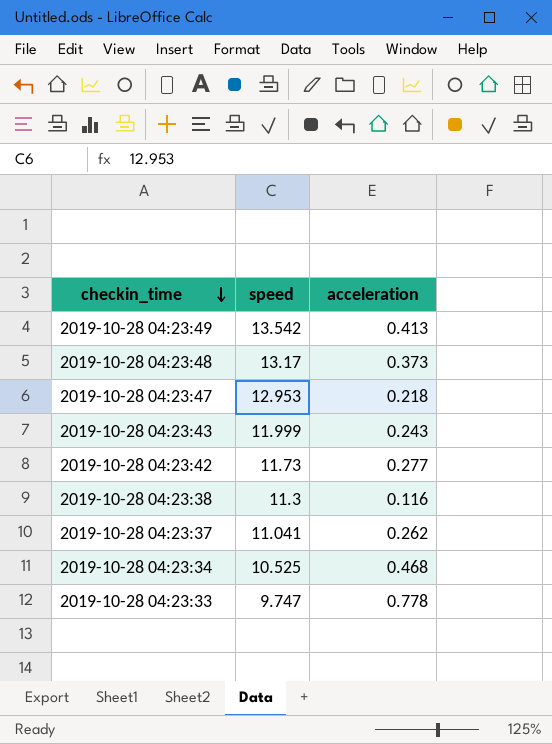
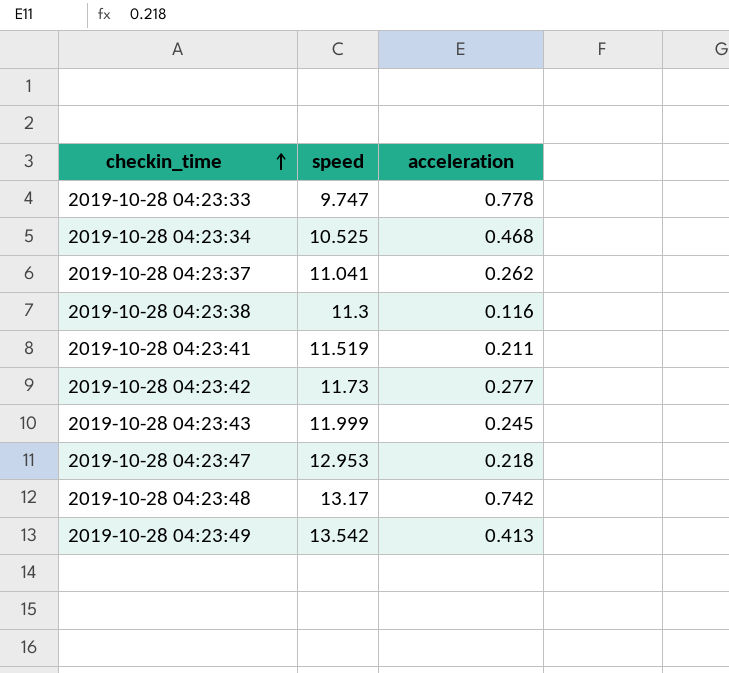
row order: checkin_time descending -> checkin_time ascending
row 2019-10-28 04:23:41: none -> 11.519 | 0.211
2019-10-28 04:23:43 | acceleration: 0.243 -> 0.245
2019-10-28 04:23:48 | acceleration: 0.373 -> 0.742

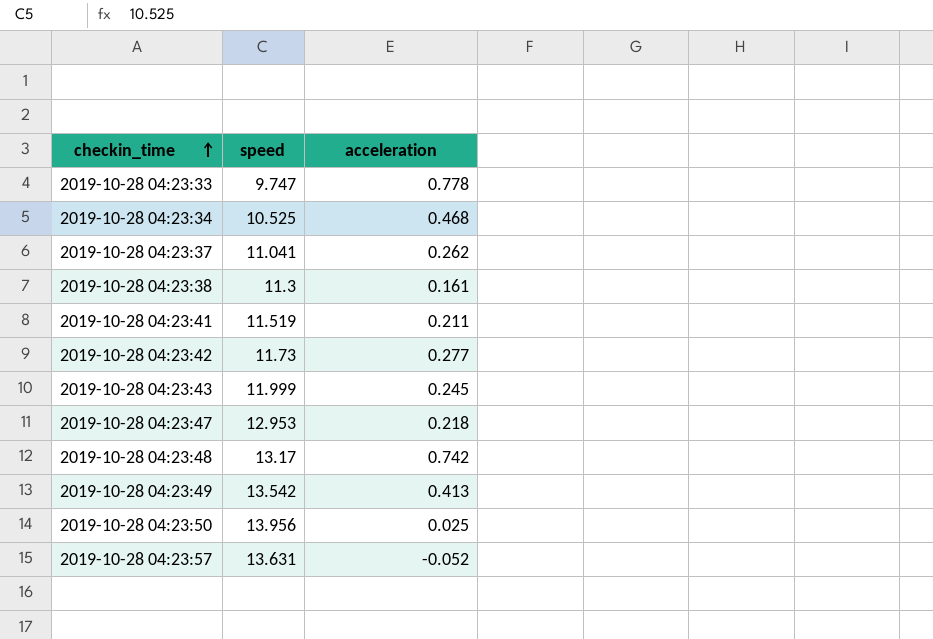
2019-10-28 04:23:38 | acceleration: 0.116 -> 0.161
row 2019-10-28 04:23:50: none -> 13.956 | 0.025
row 2019-10-28 04:23:57: none -> 13.631 | -0.052

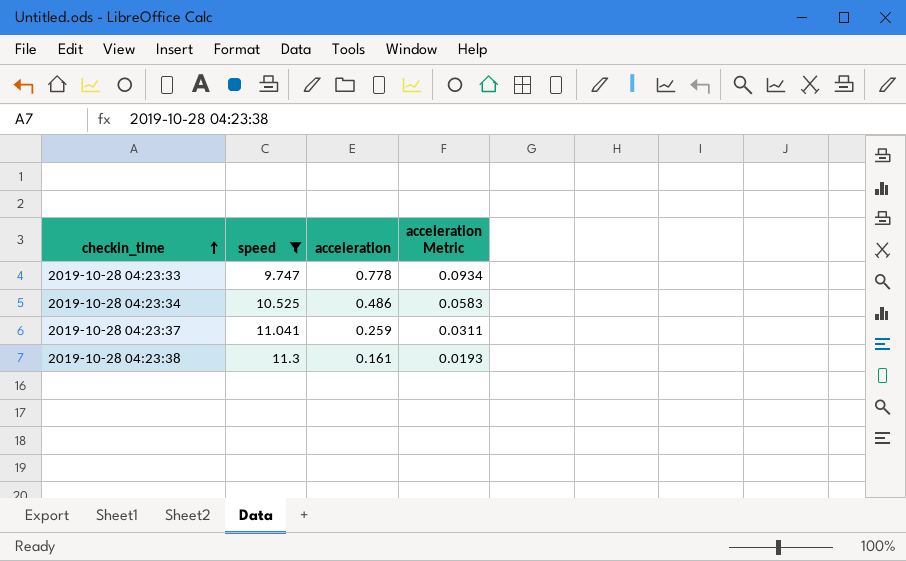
filter: none -> speed <= 11.3
column acceleration Metric | formula: none -> [acceleration] * 0.12
2019-10-28 04:23:34 | acceleration: 0.468 -> 0.486
2019-10-28 04:23:37 | acceleration: 0.262 -> 0.259

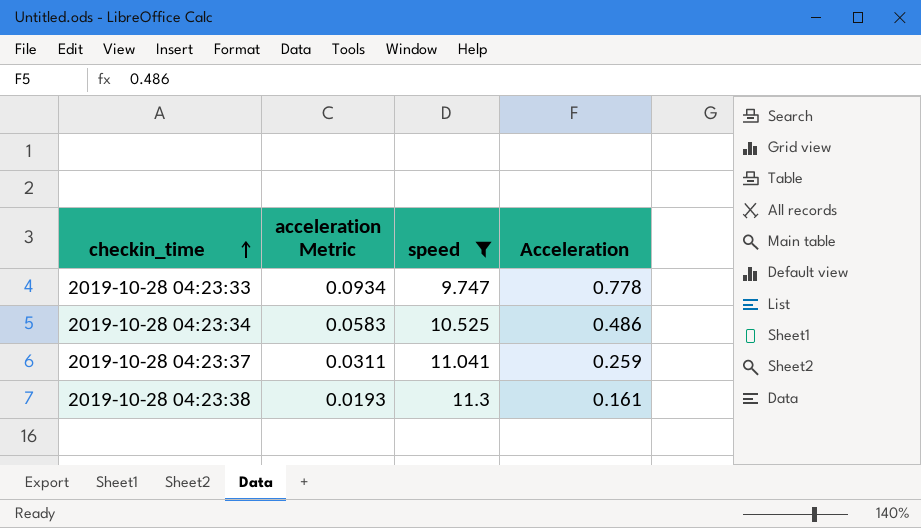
column acceleration Metric | position: 4 -> 2
column name: acceleration -> Acceleration

